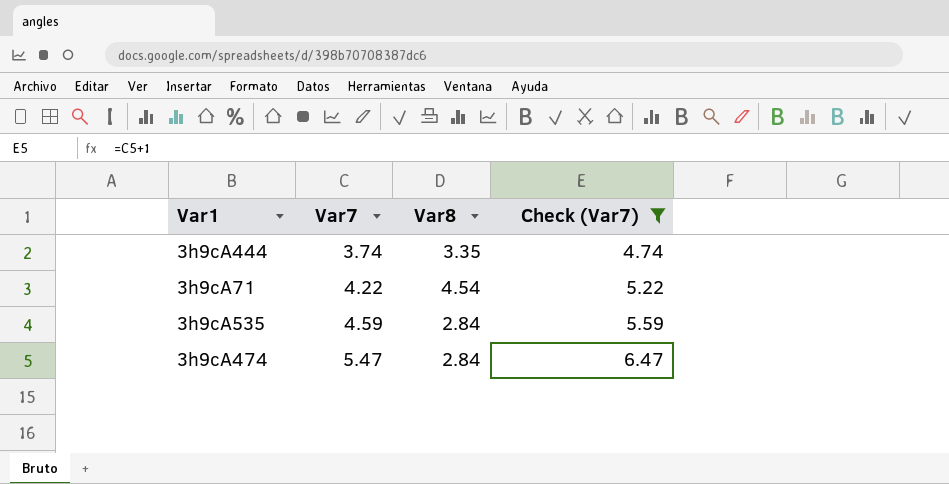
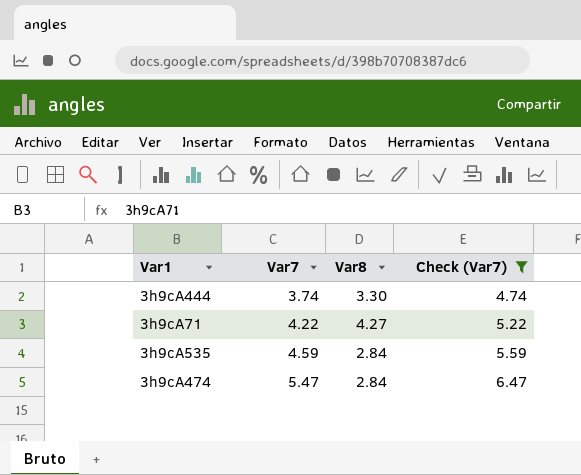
3h9cA444 | Var8: 3.35 -> 3.30
3h9cA71 | Var8: 4.54 -> 4.27

